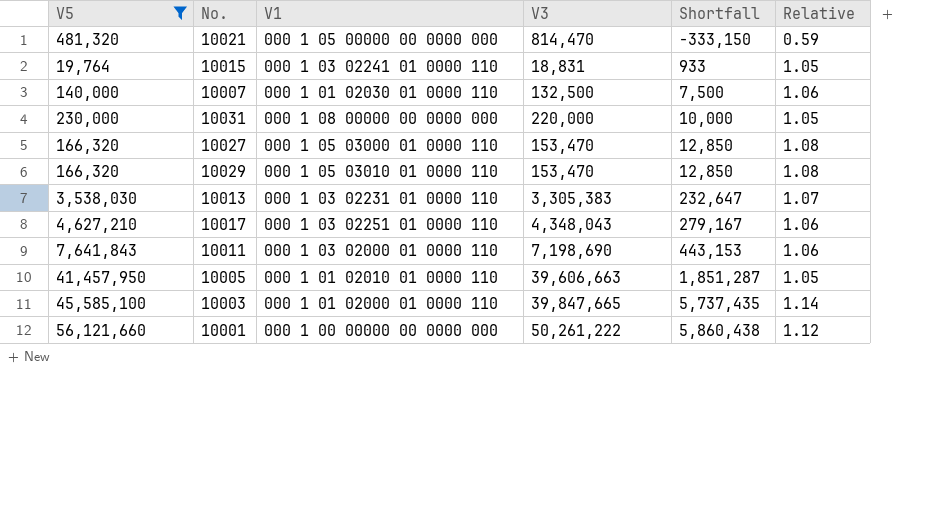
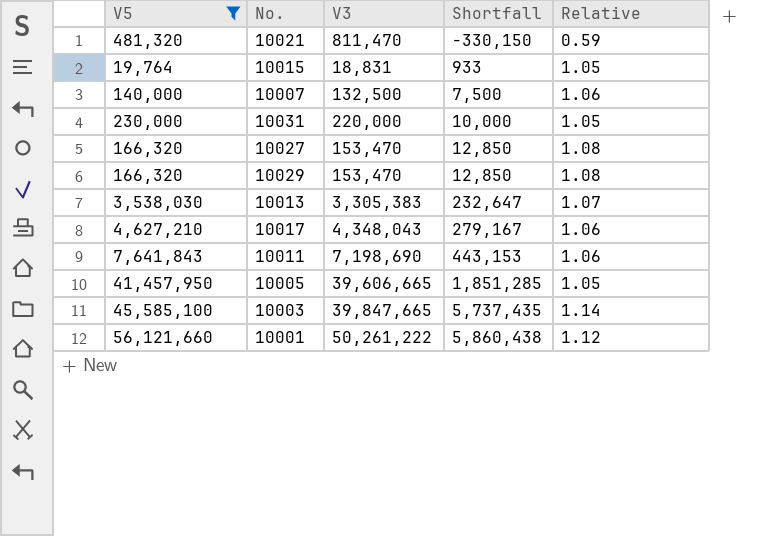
column V1 | position: 3 -> none
10021 | V3: 814,470 -> 811,470
10021 | Shortfall: -333,150 -> -330,150
10005 | V3: 39,606,663 -> 39,606,665
10005 | Shortfall: 1,851,287 -> 1,851,285

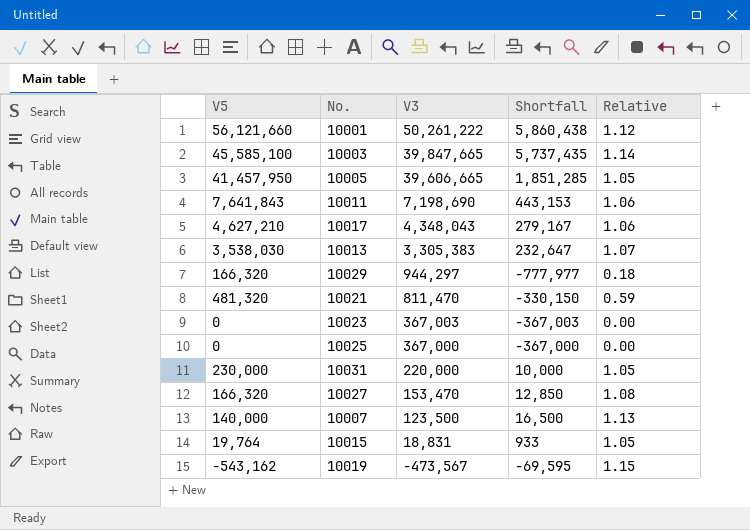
filter: V5 >= 19,764 -> none
row order: Shortfall ascending -> V3 descending
10029 | V3: 153,470 -> 944,297
10029 | Shortfall: 12,850 -> -777,977
10029 | Relative: 1.08 -> 0.18
10007 | V3: 132,500 -> 123,500
10007 | Shortfall: 7,500 -> 16,500
10007 | Relative: 1.06 -> 1.13

